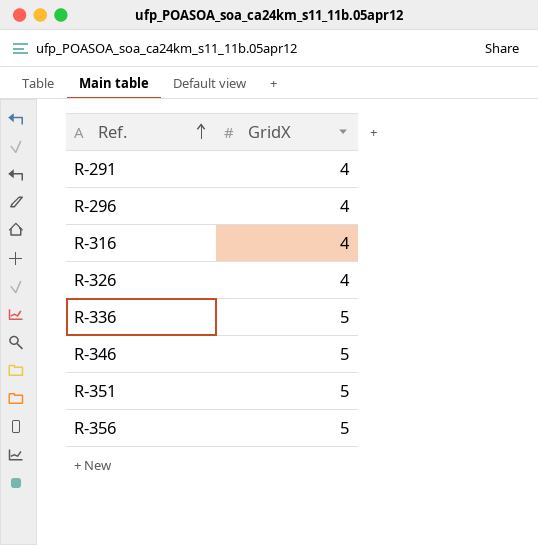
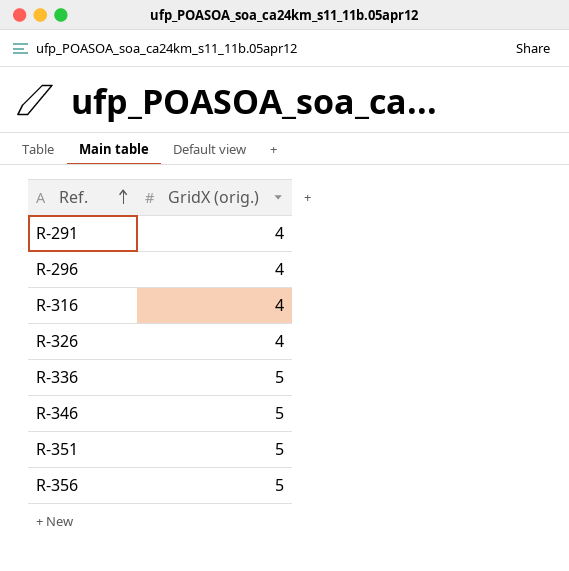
column name: GridX -> GridX (orig.)

